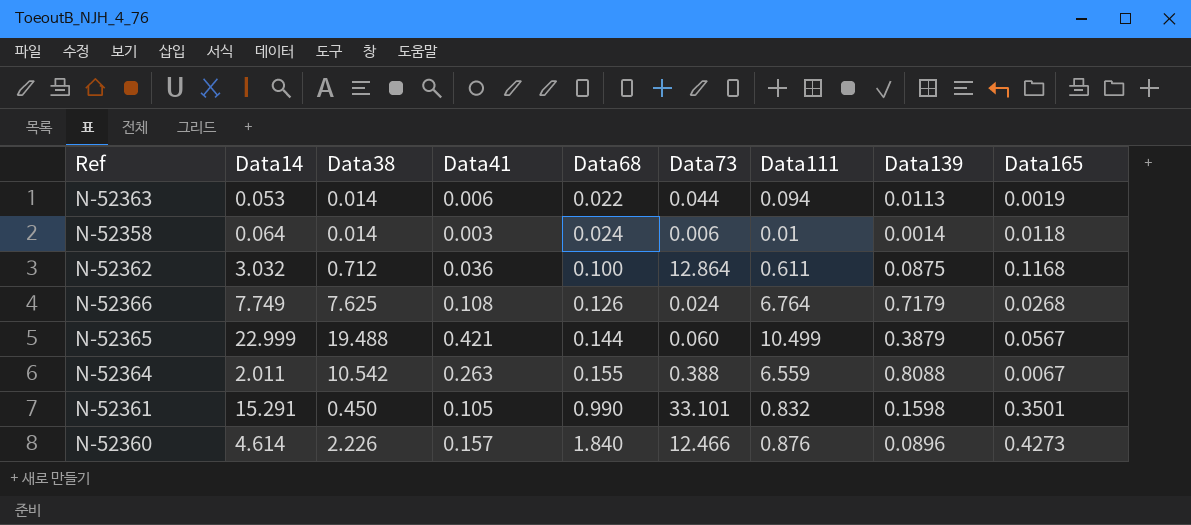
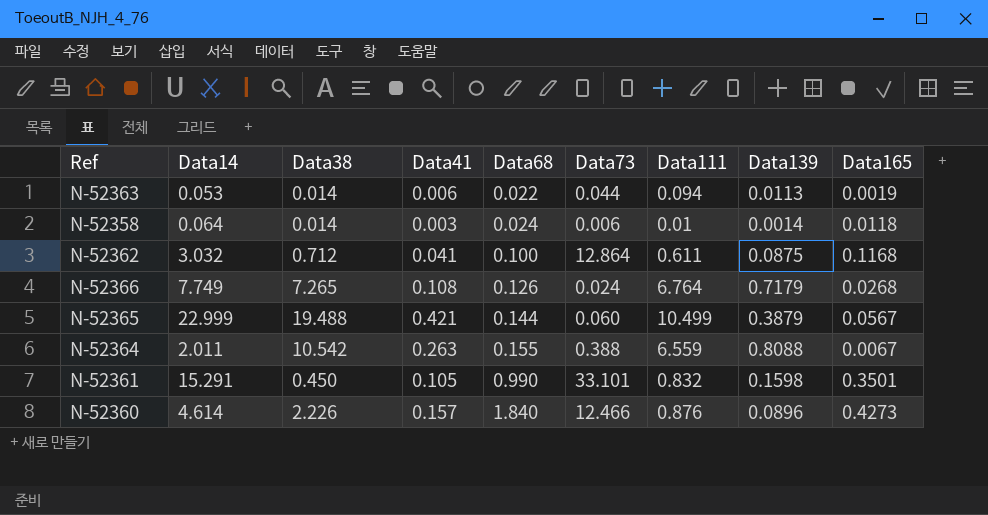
N-52362 | Data41: 0.036 -> 0.041
N-52366 | Data38: 7.625 -> 7.265

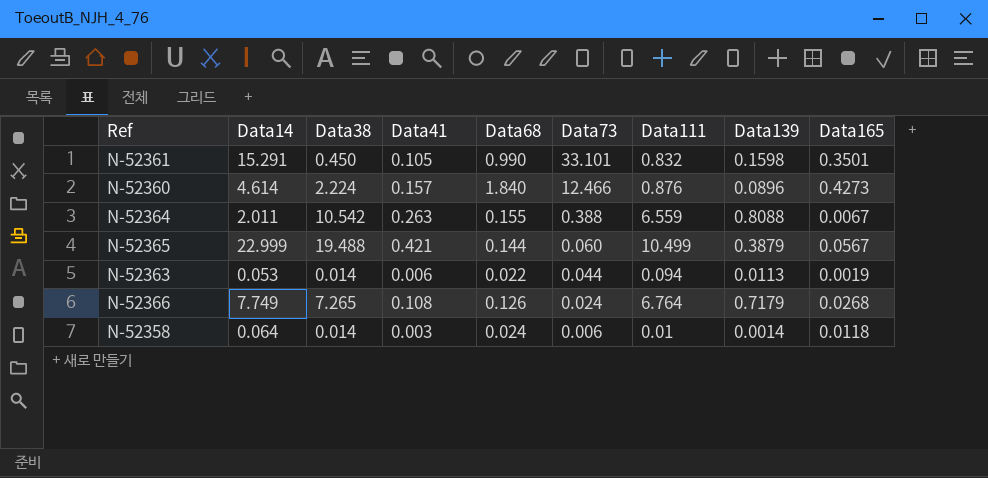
row order: Data68 ascending -> Data73 descending
row N-52362: 3.032 | 0.712 | 0.041 | 0.100 | 12.864 | 0.611 | 0.0875 | 0.1168 -> none
N-52360 | Data38: 2.226 -> 2.224

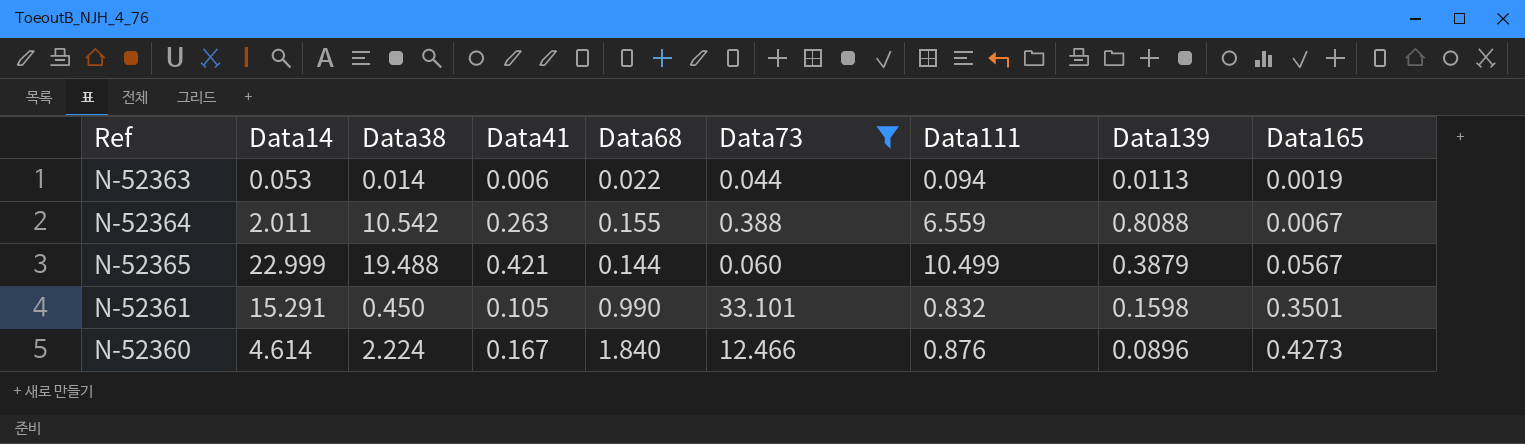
filter: none -> Data73 >= 0.044
row order: Data73 descending -> Data165 ascending
N-52360 | Data41: 0.157 -> 0.167

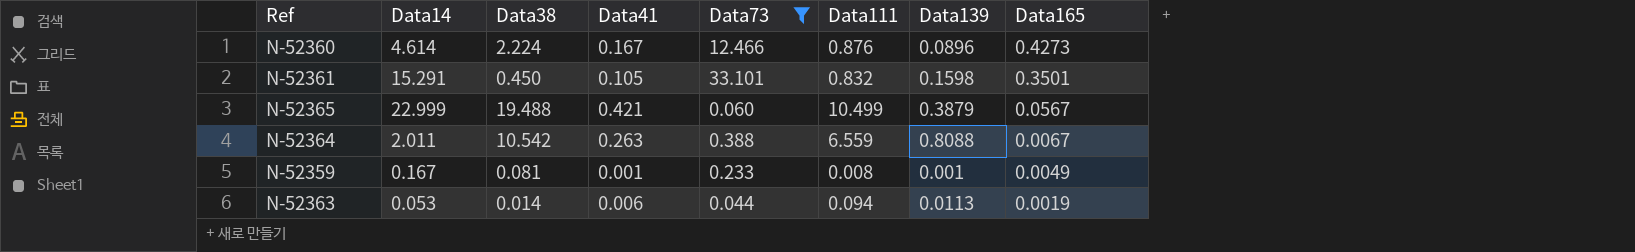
row order: Data165 ascending -> Data165 descending
column Data68 | position: 5 -> none
row N-52359: none -> 0.167 | 0.081 | 0.001 | 0.233 | 0.008 | 0.001 | 0.0049

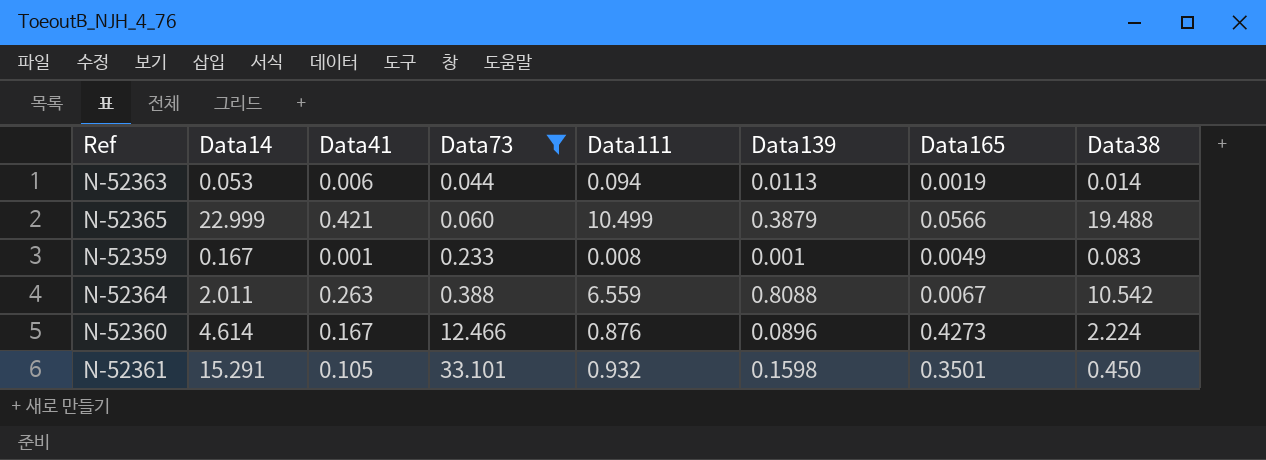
row order: Data165 descending -> Data73 ascending
column Data38 | position: 3 -> 8
N-52365 | Data165: 0.0567 -> 0.0566
N-52359 | Data38: 0.081 -> 0.083
N-52361 | Data111: 0.832 -> 0.932

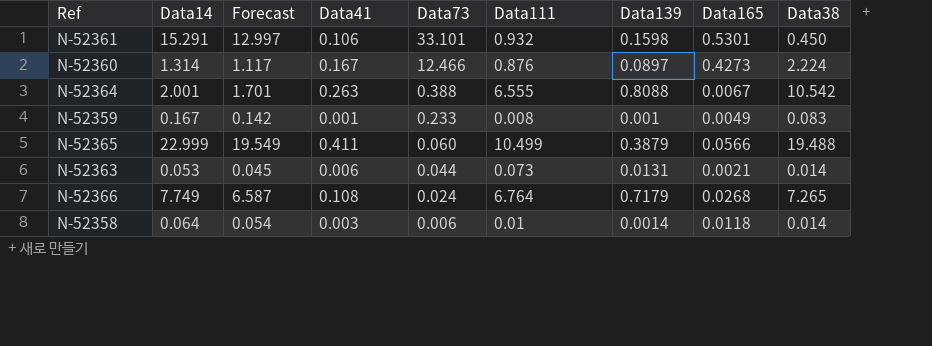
filter: Data73 >= 0.044 -> none
row order: Data73 ascending -> Data73 descending
column Forecast | formula: none -> [Data14] * 0.85
N-52361 | Data41: 0.105 -> 0.106
N-52361 | Data165: 0.3501 -> 0.5301
N-52360 | Data14: 4.614 -> 1.314
N-52360 | Data139: 0.0896 -> 0.0897
N-52364 | Data14: 2.011 -> 2.001
N-52364 | Data111: 6.559 -> 6.555
N-52365 | Data41: 0.421 -> 0.411
N-52363 | Data111: 0.094 -> 0.073
N-52363 | Data139: 0.0113 -> 0.0131
N-52363 | Data165: 0.0019 -> 0.0021

